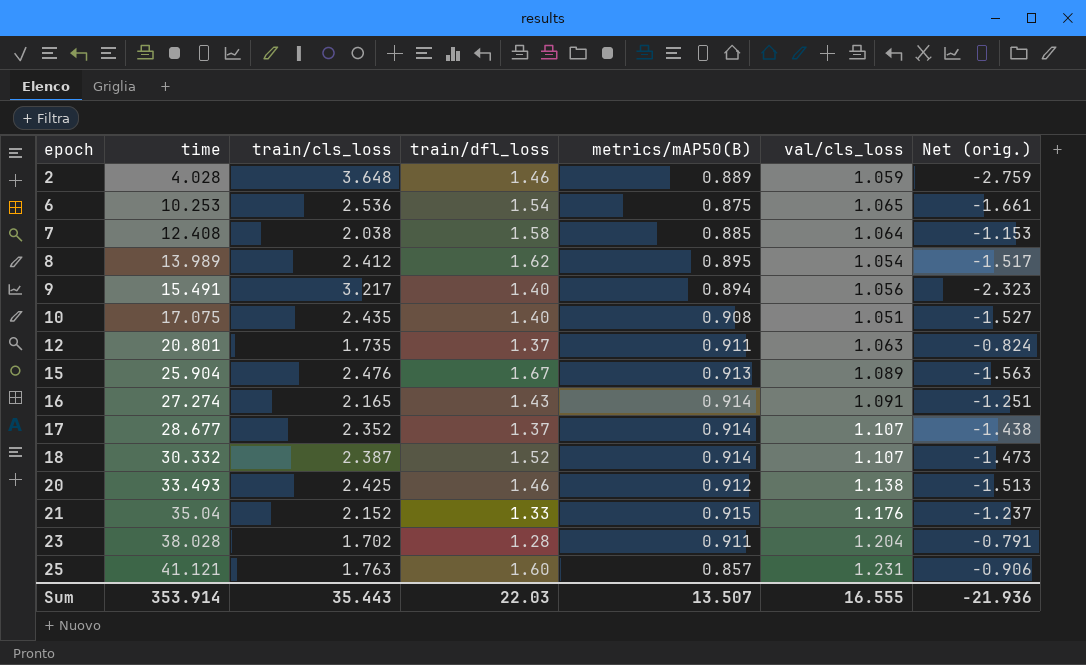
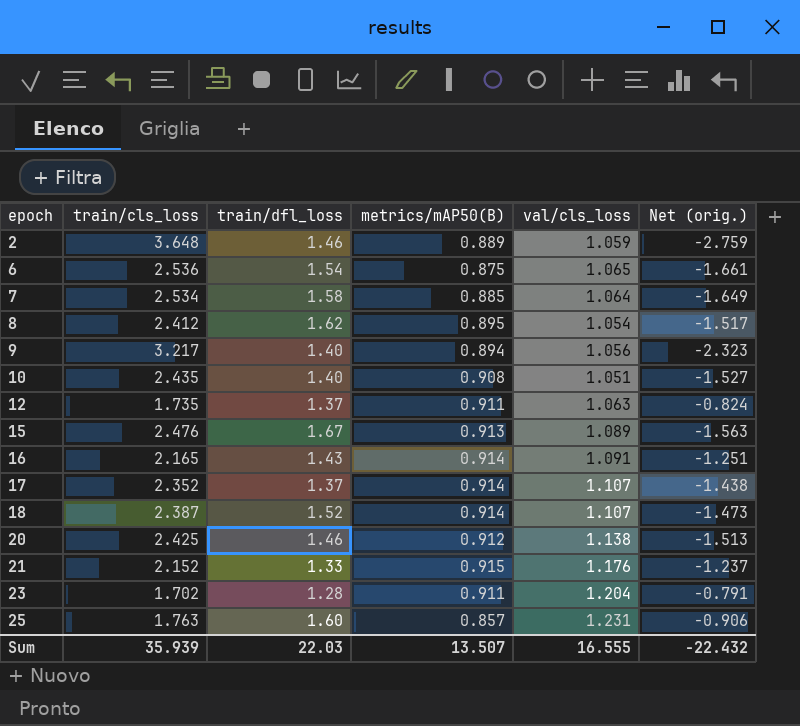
column time | position: 2 -> none
7 | train/cls_loss: 2.038 -> 2.534
7 | Net (orig.): -1.153 -> -1.649
Sum | train/cls_loss: 35.443 -> 35.939
Sum | Net (orig.): -21.936 -> -22.432

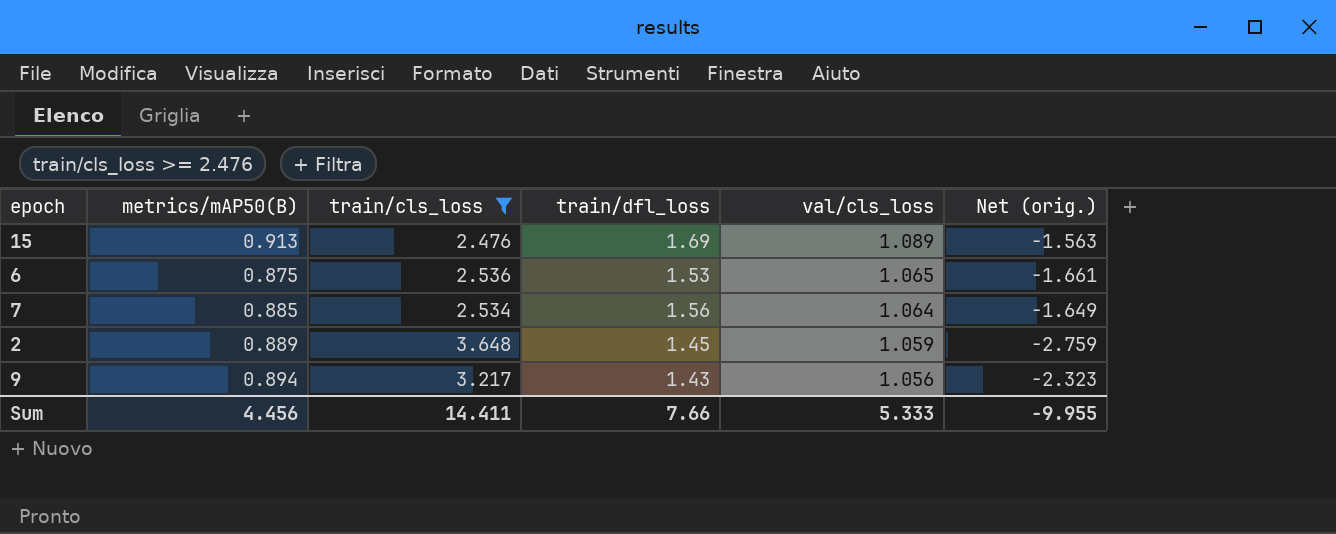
filter: none -> train/cls_loss >= 2.476
row order: epoch ascending -> val/cls_loss descending
column metrics/mAP50(B) | position: 4 -> 2
15 | train/dfl_loss: 1.67 -> 1.69
6 | train/dfl_loss: 1.54 -> 1.53
7 | train/dfl_loss: 1.58 -> 1.56
2 | train/dfl_loss: 1.46 -> 1.45
9 | train/dfl_loss: 1.40 -> 1.43
Sum | metrics/mAP50(B): 13.507 -> 4.456
Sum | train/cls_loss: 35.939 -> 14.411
Sum | train/dfl_loss: 22.03 -> 7.66
Sum | val/cls_loss: 16.555 -> 5.333
Sum | Net (orig.): -22.432 -> -9.955

